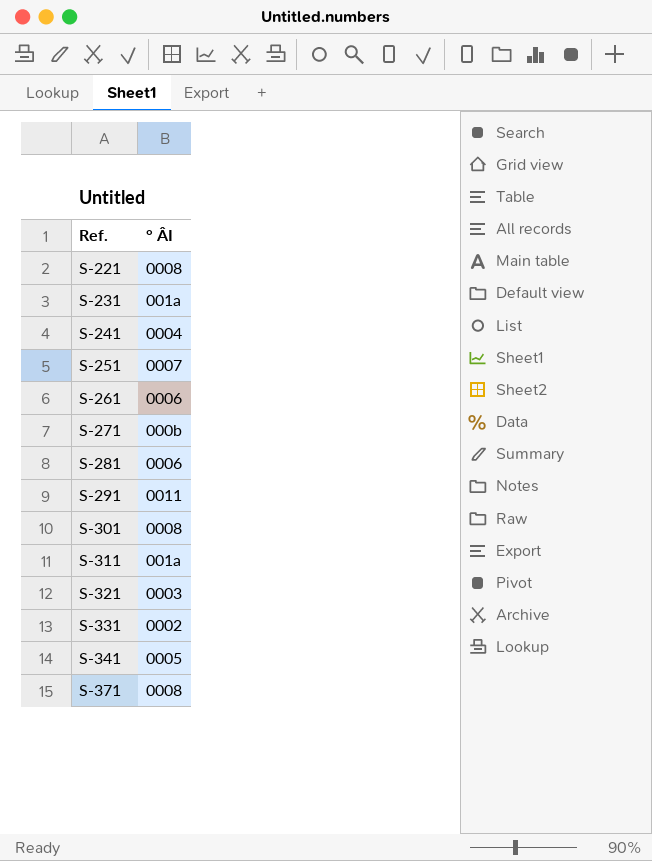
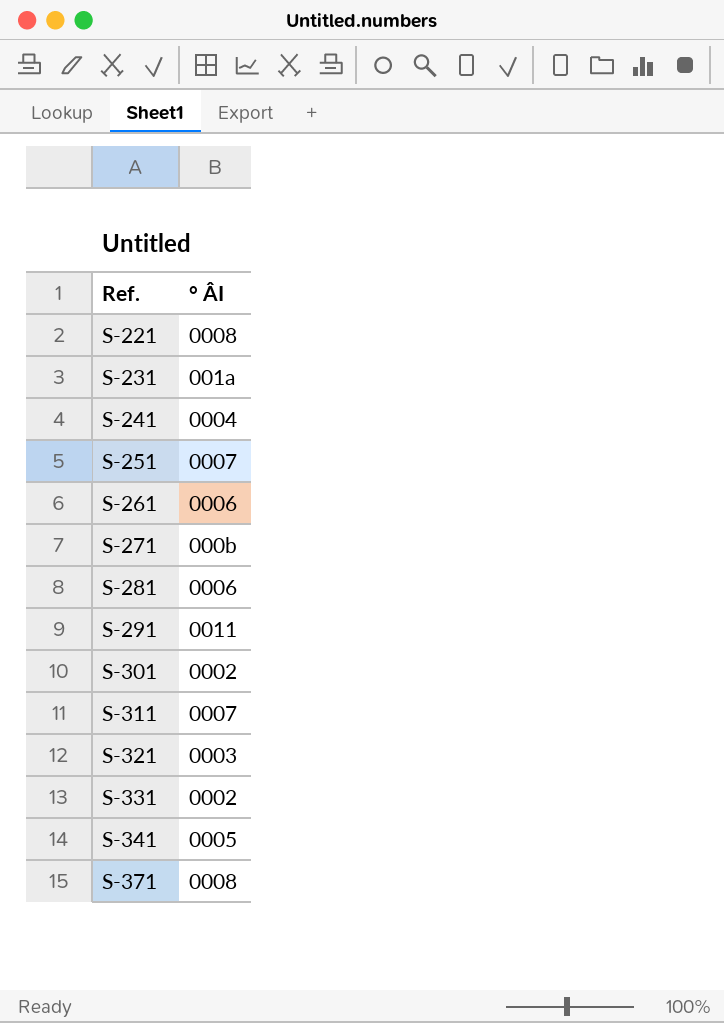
S-301 | ° ÂI: 0008 -> 0002
S-311 | ° ÂI: 001a -> 0007

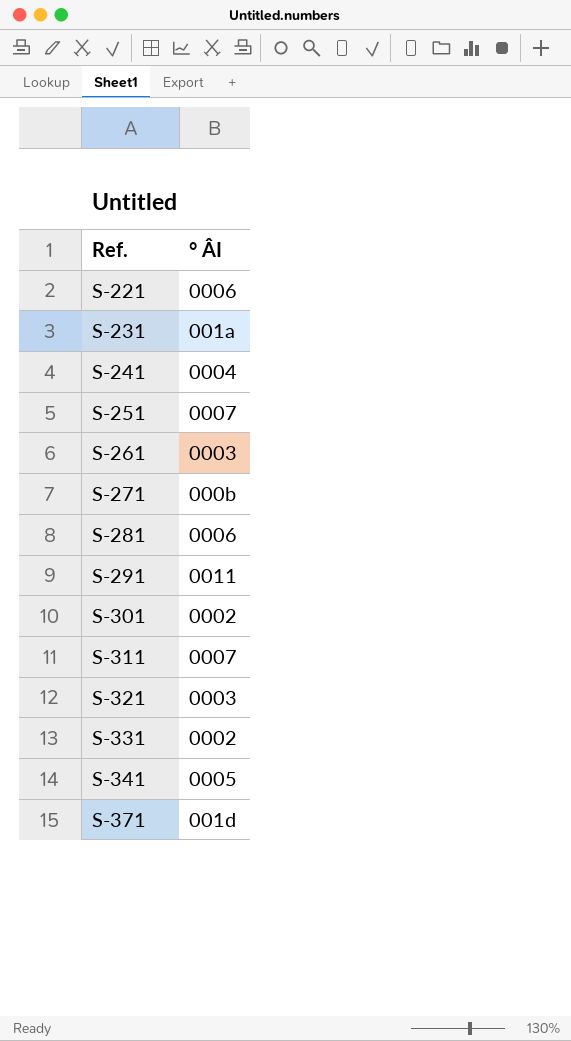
S-221 | ° ÂI: 0008 -> 0006
S-261 | ° ÂI: 0006 -> 0003
S-371 | ° ÂI: 0008 -> 001d

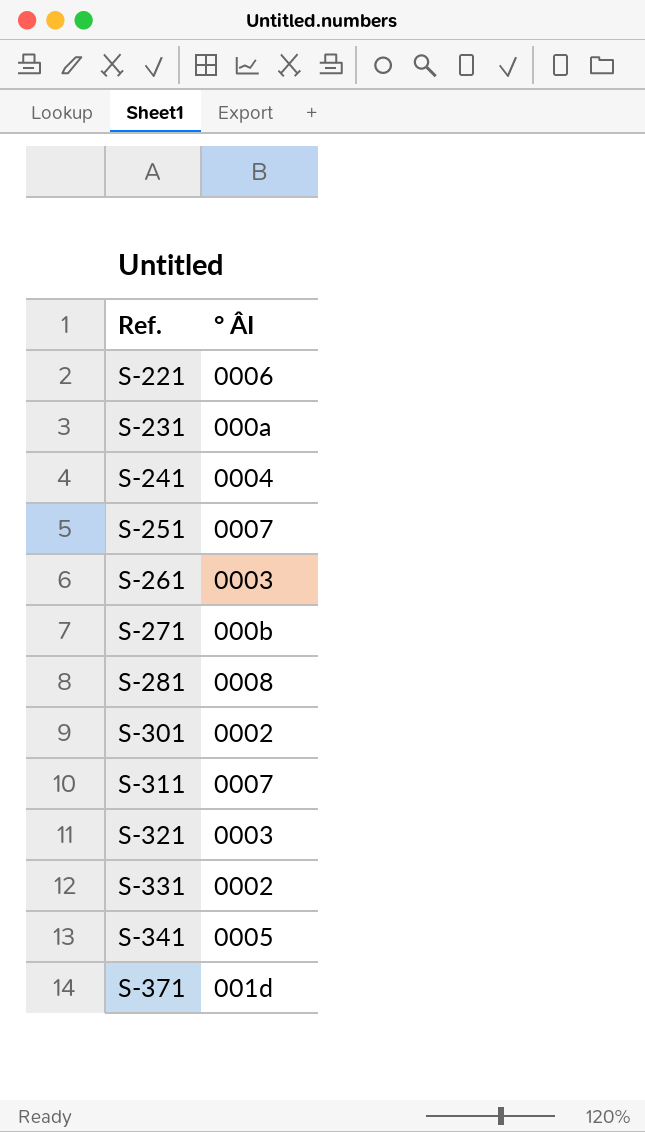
row S-291: 0011 -> none
S-231 | ° ÂI: 001a -> 000a
S-281 | ° ÂI: 0006 -> 0008

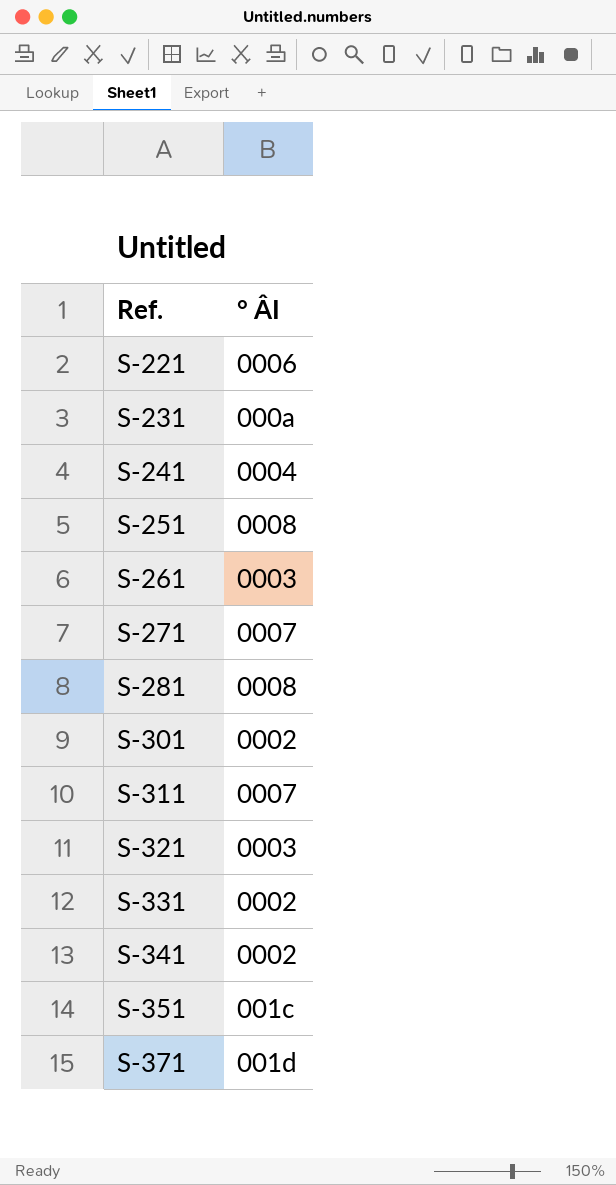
S-251 | ° ÂI: 0007 -> 0008
S-271 | ° ÂI: 000b -> 0007
S-341 | ° ÂI: 0005 -> 0002
row S-351: none -> 001c

